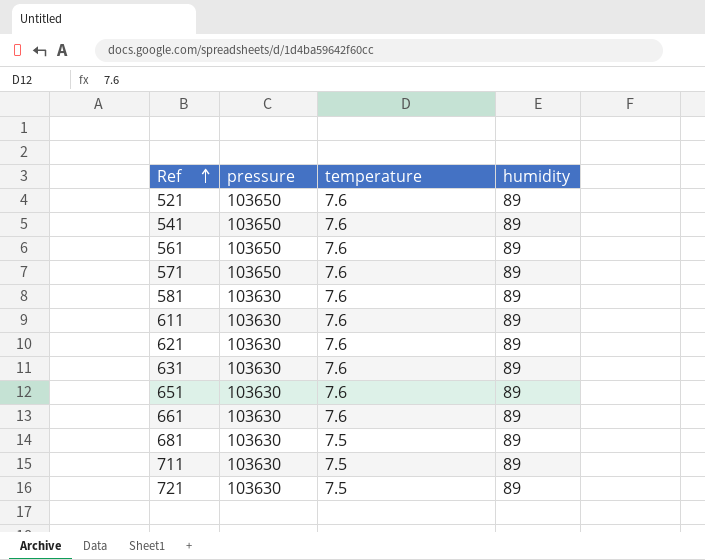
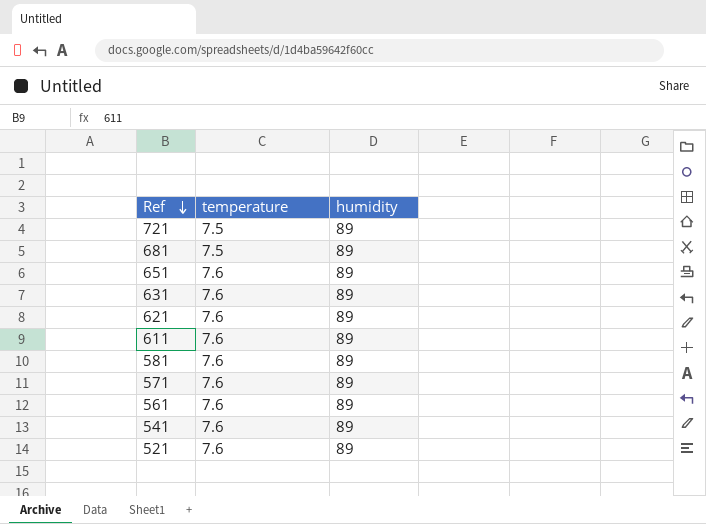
row order: Ref ascending -> Ref descending
column pressure | position: 2 -> none
row 661: 103630 | 7.6 | 89 -> none
row 711: 103630 | 7.5 | 89 -> none

